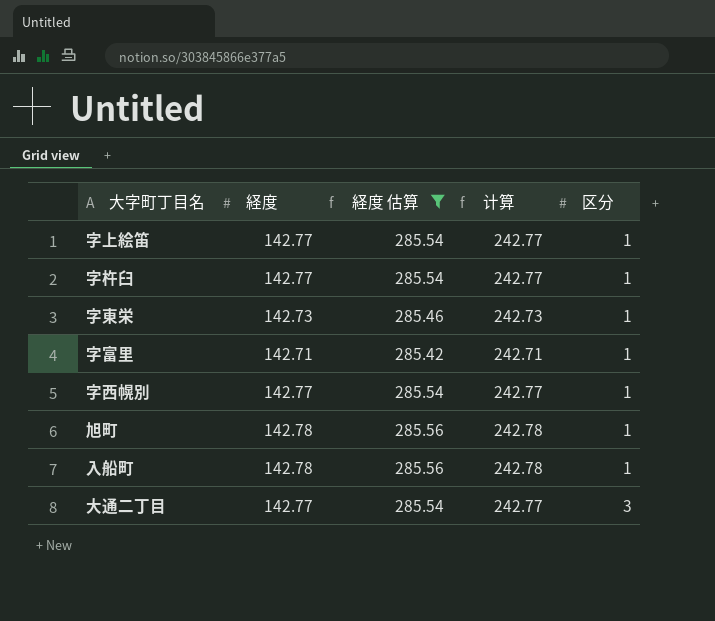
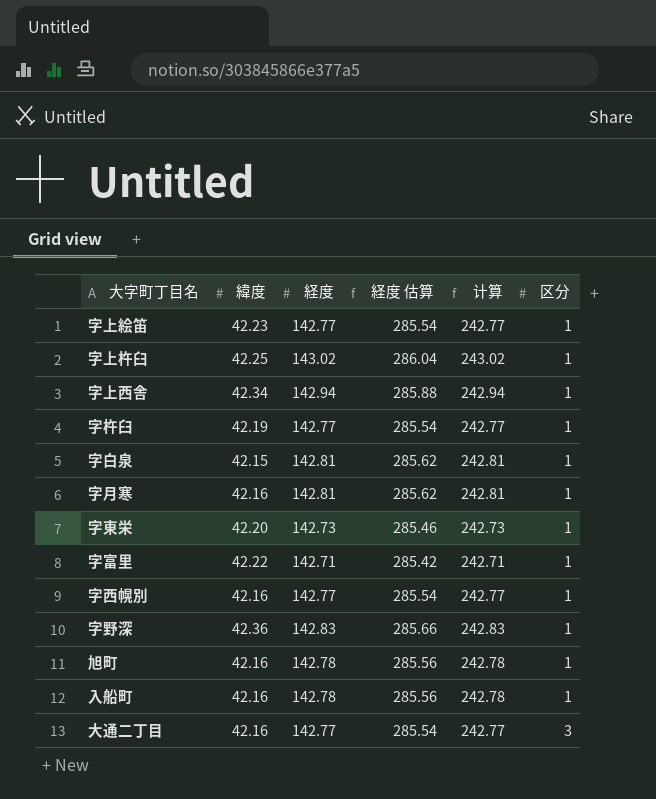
filter: 経度 估算 <= 285.56 -> none
column 緯度 | position: none -> 2

